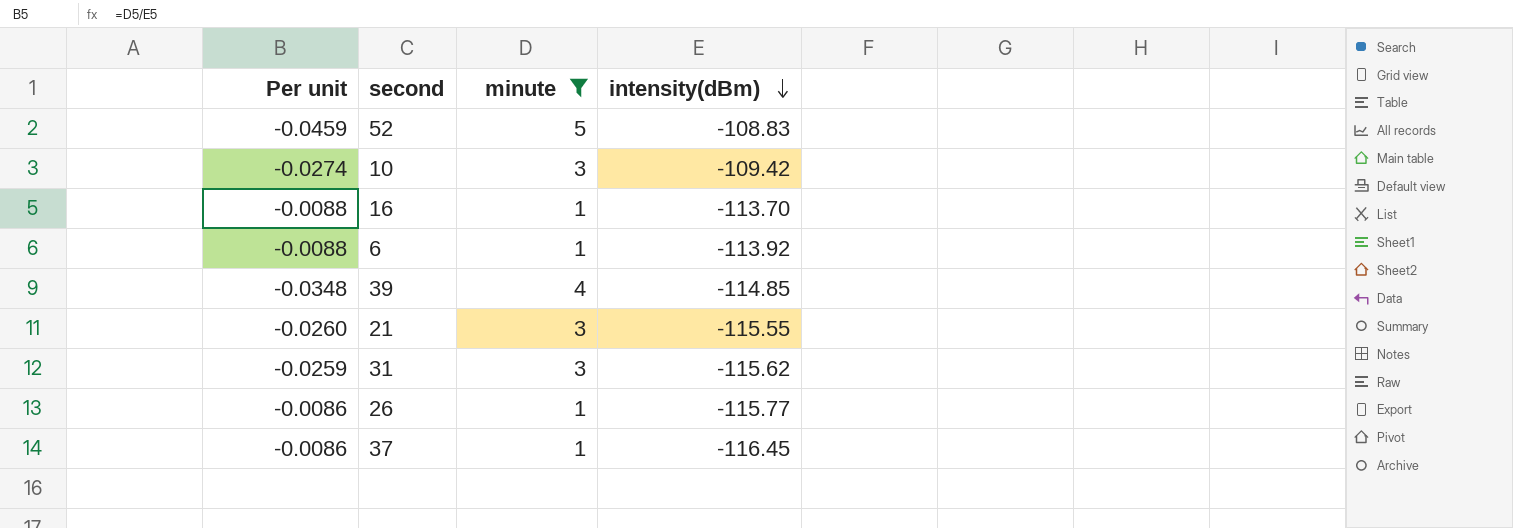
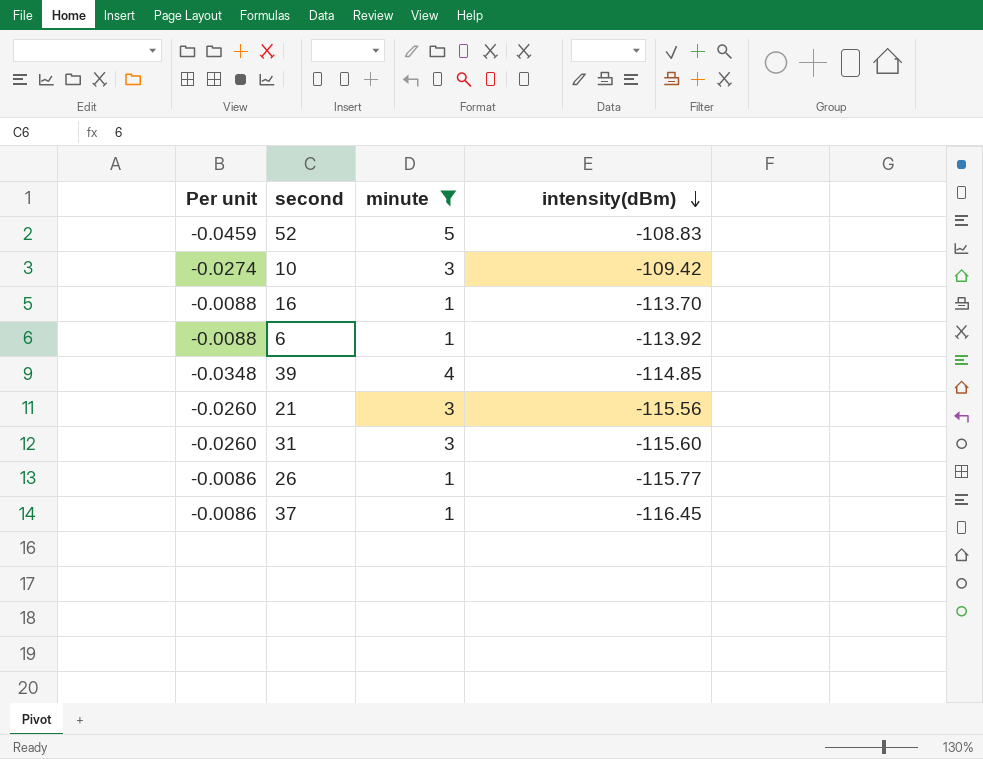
21 | intensity(dBm): -115.55 -> -115.56
31 | Per unit: -0.0259 -> -0.0260
31 | intensity(dBm): -115.62 -> -115.60

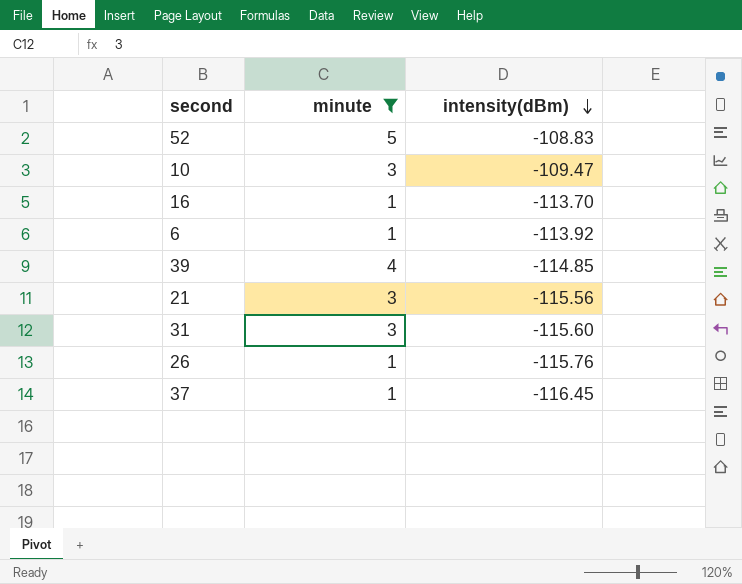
column Per unit | formula: [minute] / [intensity(dBm)] -> none
10 | intensity(dBm): -109.42 -> -109.47
26 | intensity(dBm): -115.77 -> -115.76

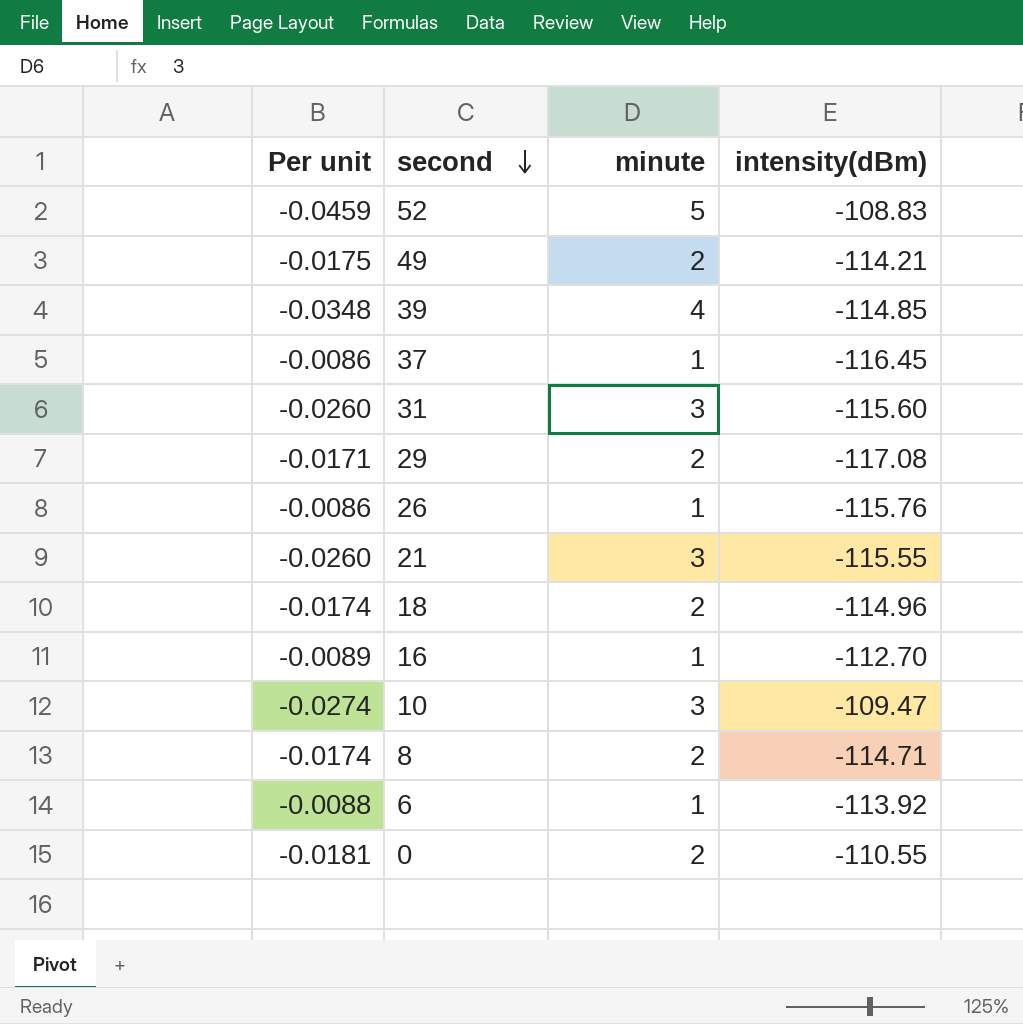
filter: minute != 2 -> none
row order: intensity(dBm) descending -> second descending
column Per unit | formula: none -> [minute] / [intensity(dBm)]
21 | intensity(dBm): -115.56 -> -115.55
16 | intensity(dBm): -113.70 -> -112.70

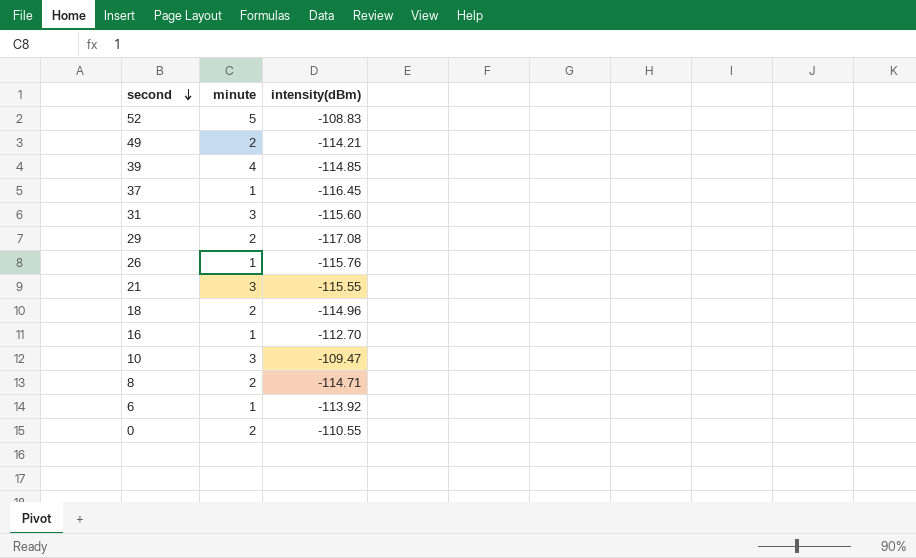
column Per unit | formula: [minute] / [intensity(dBm)] -> none

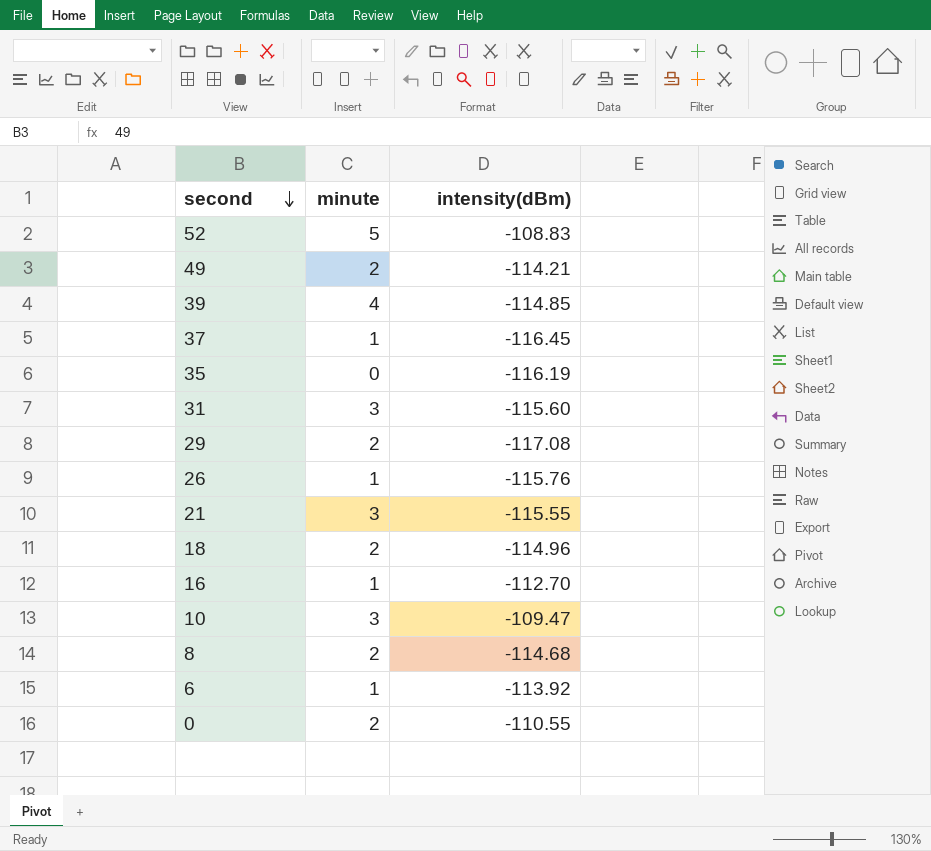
row 35: none -> 0 | -116.19
8 | intensity(dBm): -114.71 -> -114.68

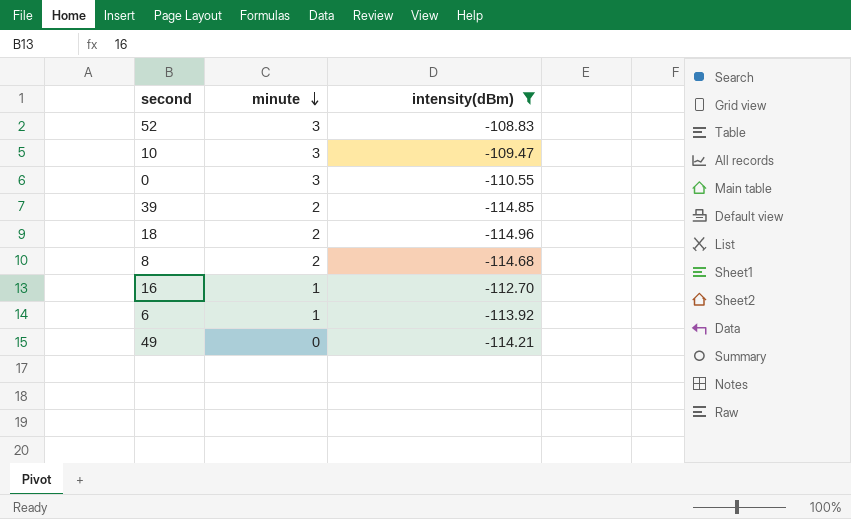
filter: none -> intensity(dBm) >= -114.96
row order: second descending -> minute descending
52 | minute: 5 -> 3
0 | minute: 2 -> 3
39 | minute: 4 -> 2
49 | minute: 2 -> 0

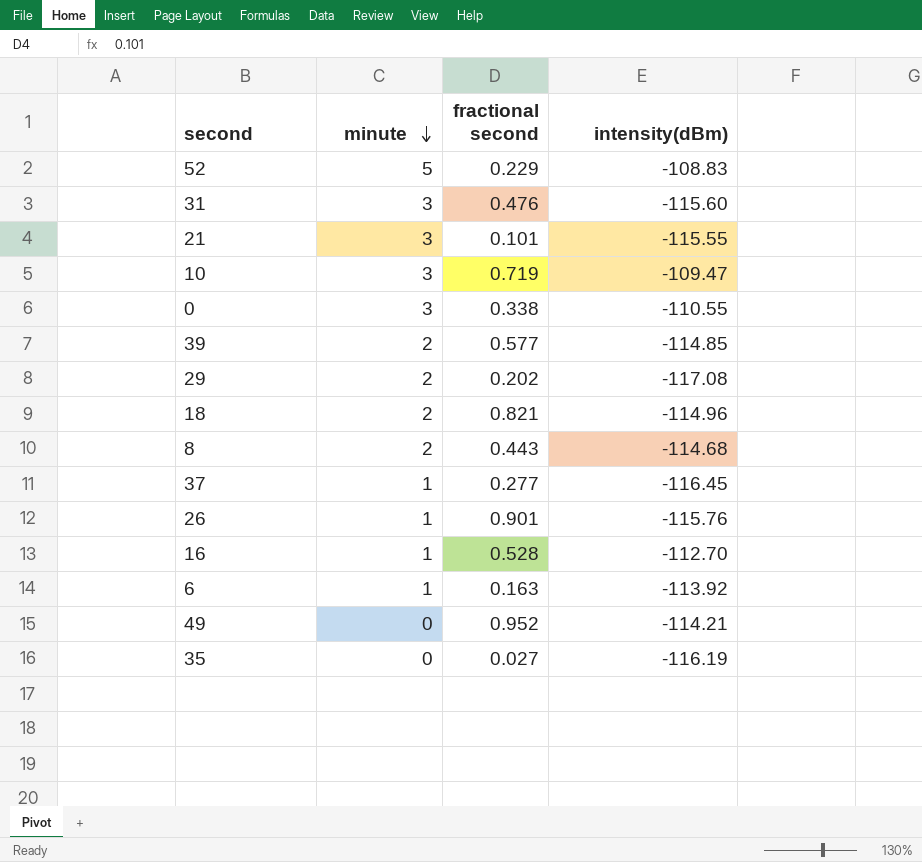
filter: intensity(dBm) >= -114.96 -> none
column fractional second | position: none -> 3
52 | minute: 3 -> 5

